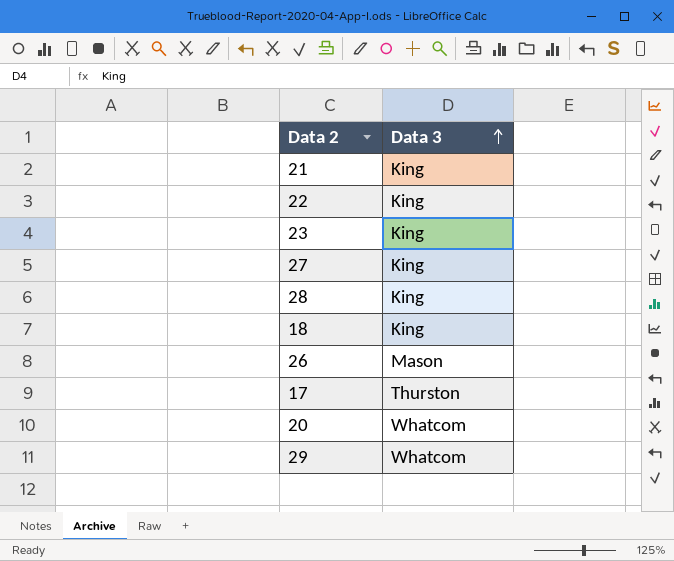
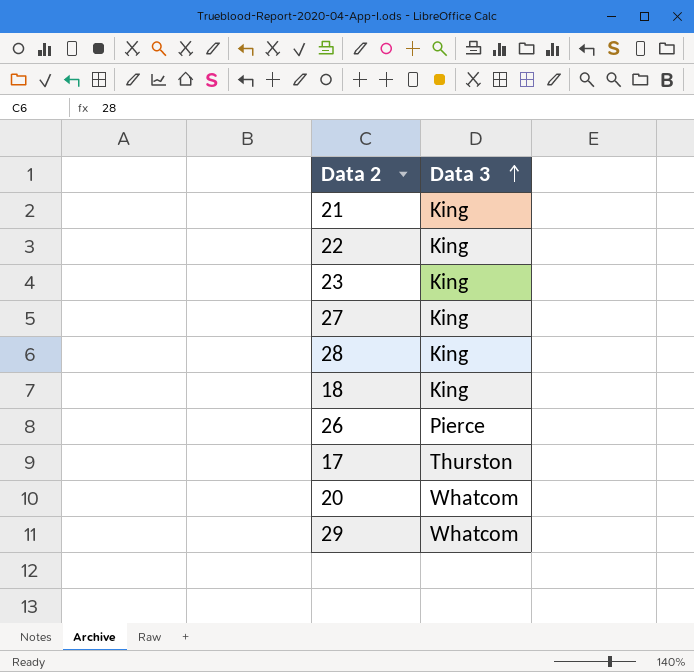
26 | Data 3: Mason -> Pierce

